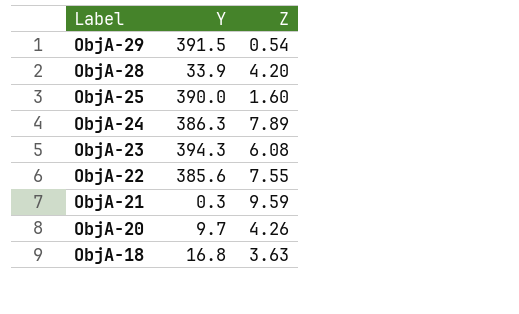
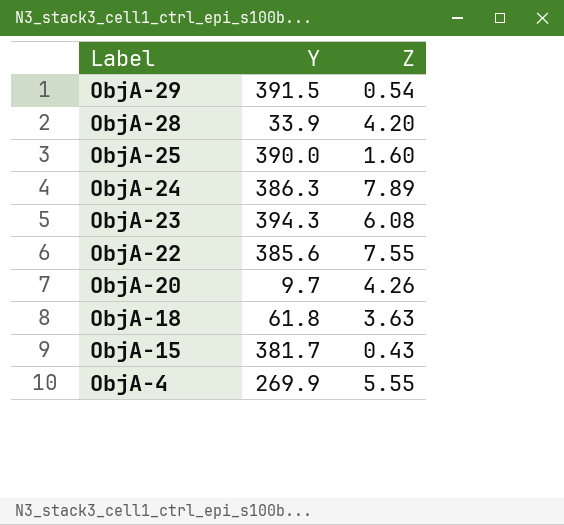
row ObjA-21: 0.3 | 9.59 -> none
ObjA-18 | Y: 16.8 -> 61.8
row ObjA-15: none -> 381.7 | 0.43
row ObjA-4: none -> 269.9 | 5.55

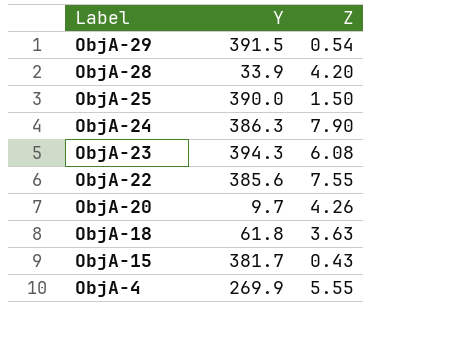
ObjA-25 | Z: 1.60 -> 1.50
ObjA-24 | Z: 7.89 -> 7.90

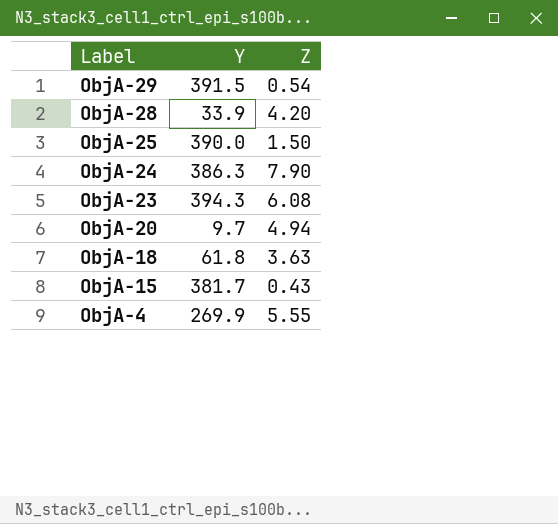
row ObjA-22: 385.6 | 7.55 -> none
ObjA-20 | Z: 4.26 -> 4.94

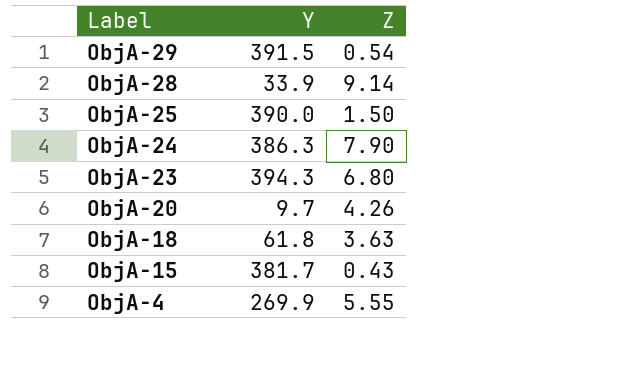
ObjA-28 | Z: 4.20 -> 9.14
ObjA-23 | Z: 6.08 -> 6.80
ObjA-20 | Z: 4.94 -> 4.26

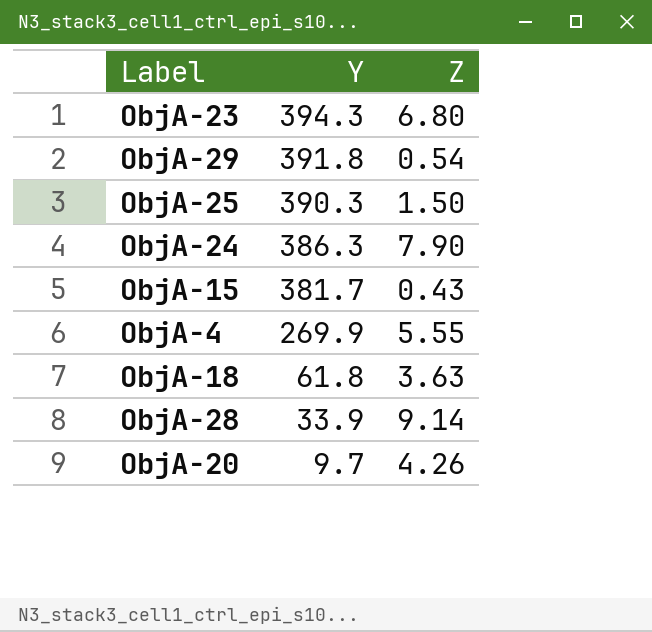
row order: Label descending -> Y descending
ObjA-29 | Y: 391.5 -> 391.8
ObjA-25 | Y: 390.0 -> 390.3

